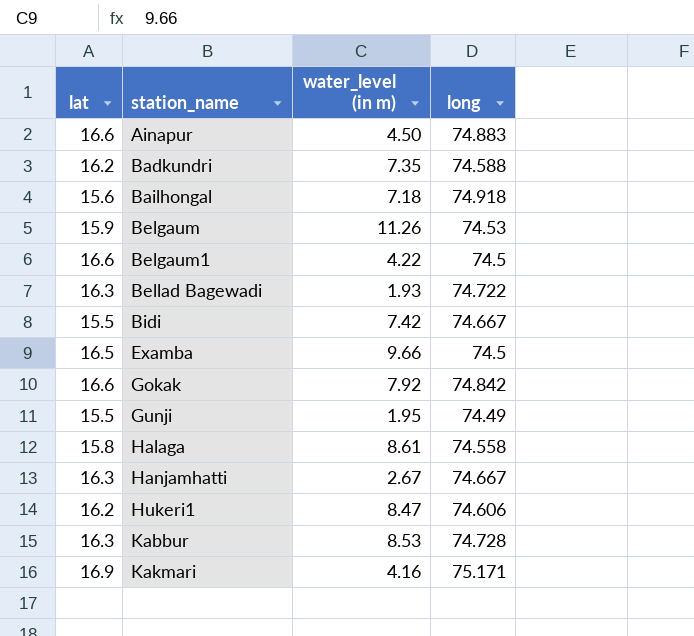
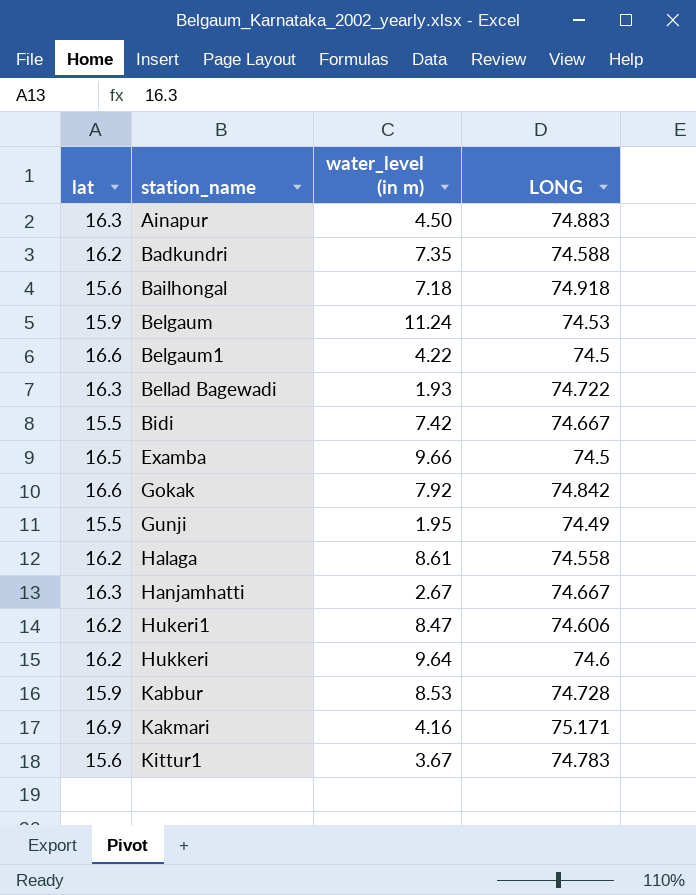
column name: long -> LONG
Ainapur | lat: 16.6 -> 16.3
Belgaum | water_level (in m): 11.26 -> 11.24
Halaga | lat: 15.8 -> 16.2
row Hukkeri: none -> 16.2 | 9.64 | 74.6
Kabbur | lat: 16.3 -> 15.9
row Kittur1: none -> 15.6 | 3.67 | 74.783

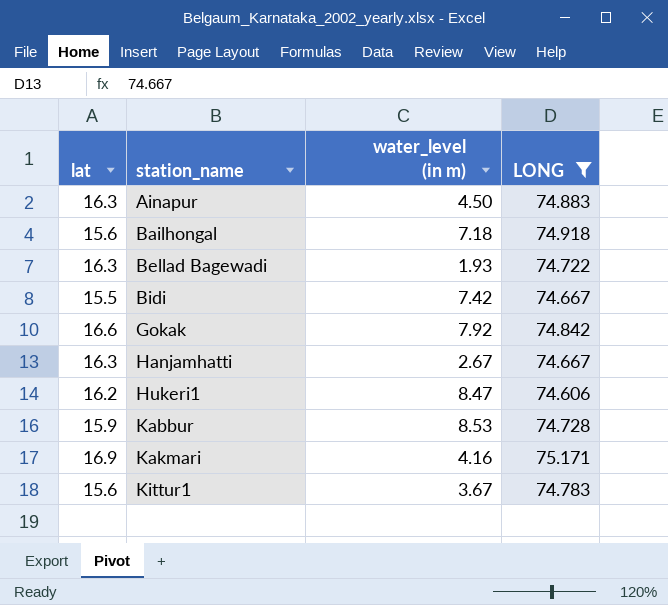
filter: none -> LONG >= 74.606

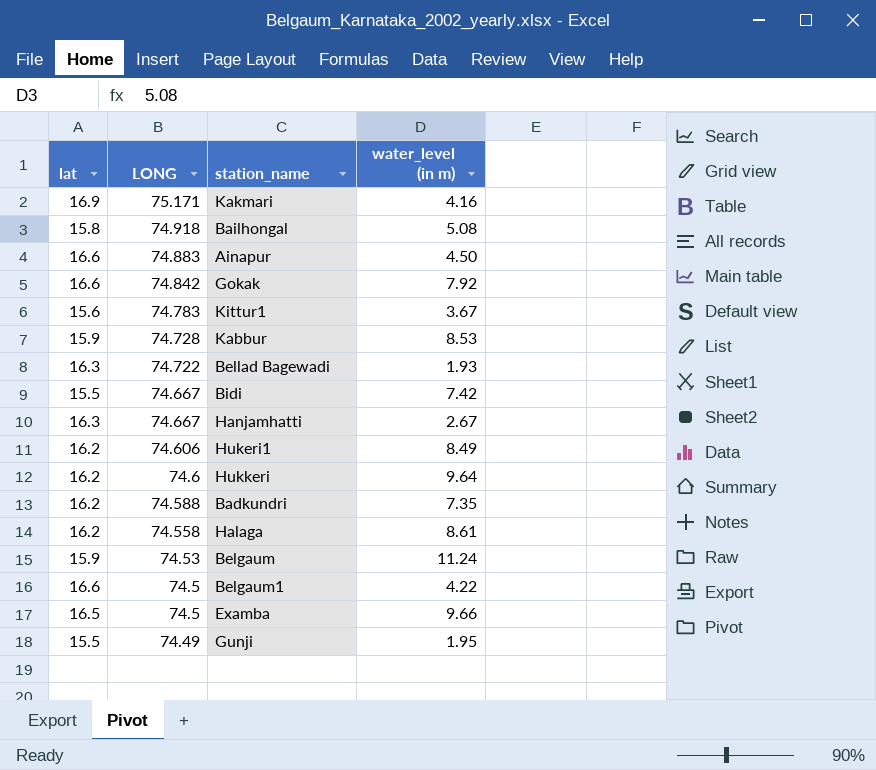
filter: LONG >= 74.606 -> none
row order: station_name ascending -> LONG descending
column LONG | position: 4 -> 2
Bailhongal | lat: 15.6 -> 15.8
Bailhongal | water_level (in m): 7.18 -> 5.08
Ainapur | lat: 16.3 -> 16.6
Hukeri1 | water_level (in m): 8.47 -> 8.49

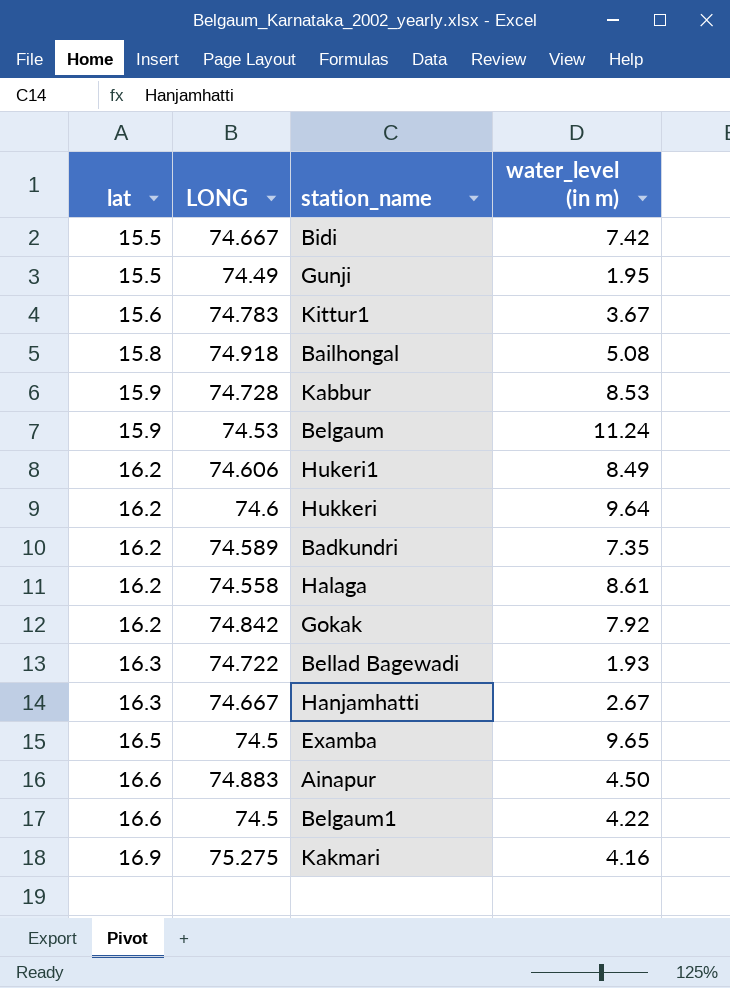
row order: LONG descending -> lat ascending
Badkundri | LONG: 74.588 -> 74.589
Gokak | lat: 16.6 -> 16.2
Examba | water_level (in m): 9.66 -> 9.65
Kakmari | LONG: 75.171 -> 75.275

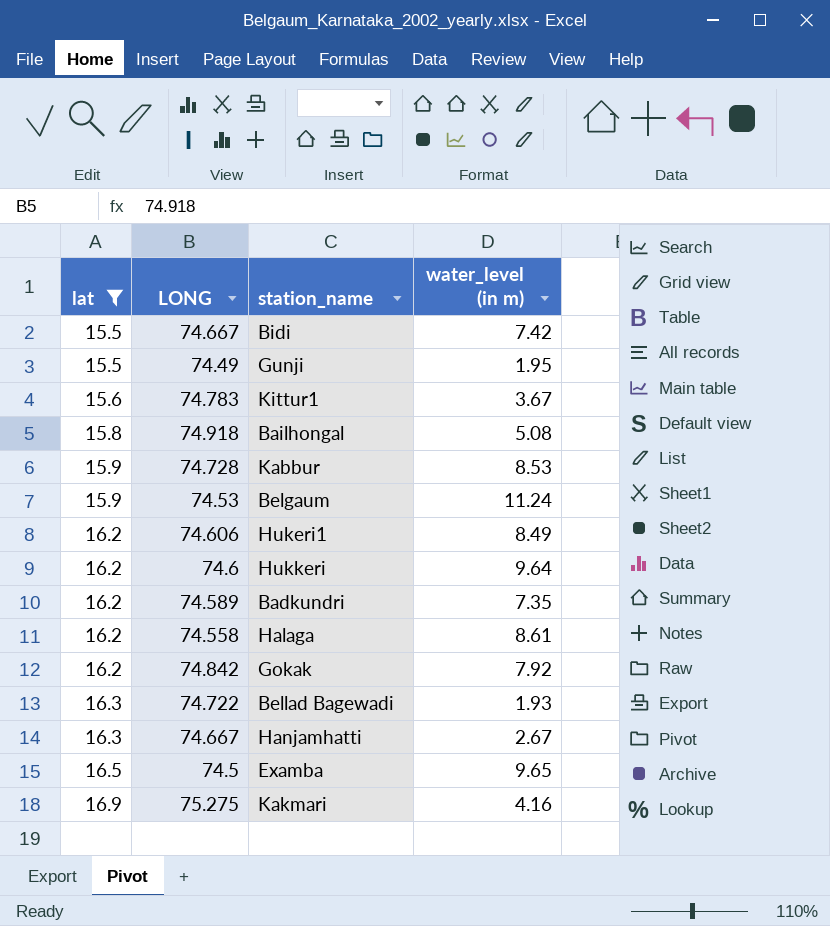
filter: none -> lat != 16.6

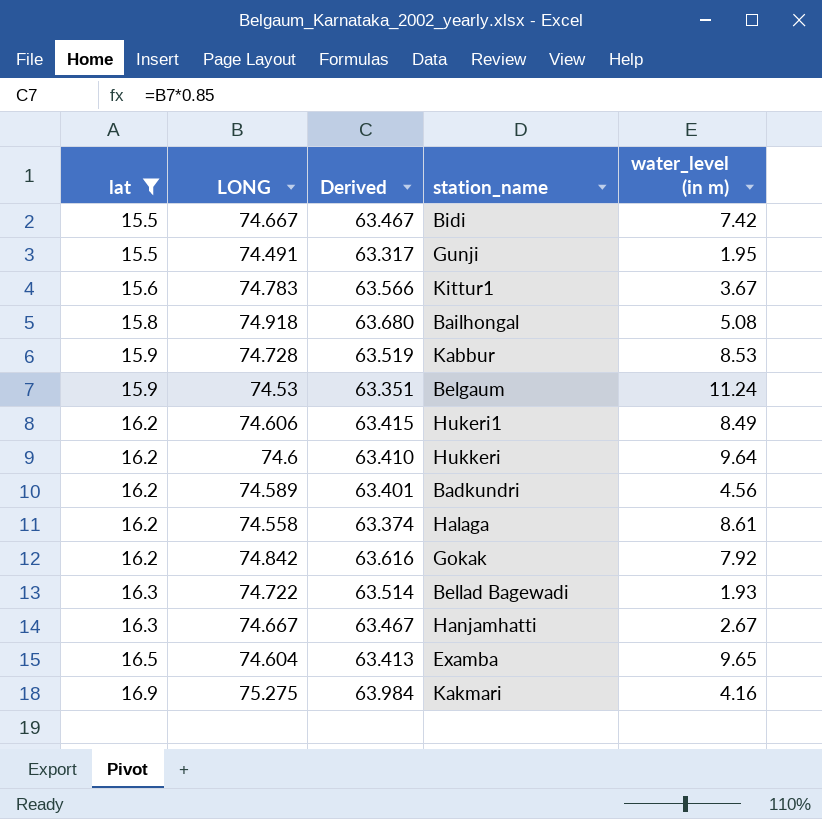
column Derived | formula: none -> [LONG] * 0.85
Gunji | LONG: 74.49 -> 74.491
Badkundri | water_level (in m): 7.35 -> 4.56
Examba | LONG: 74.5 -> 74.604

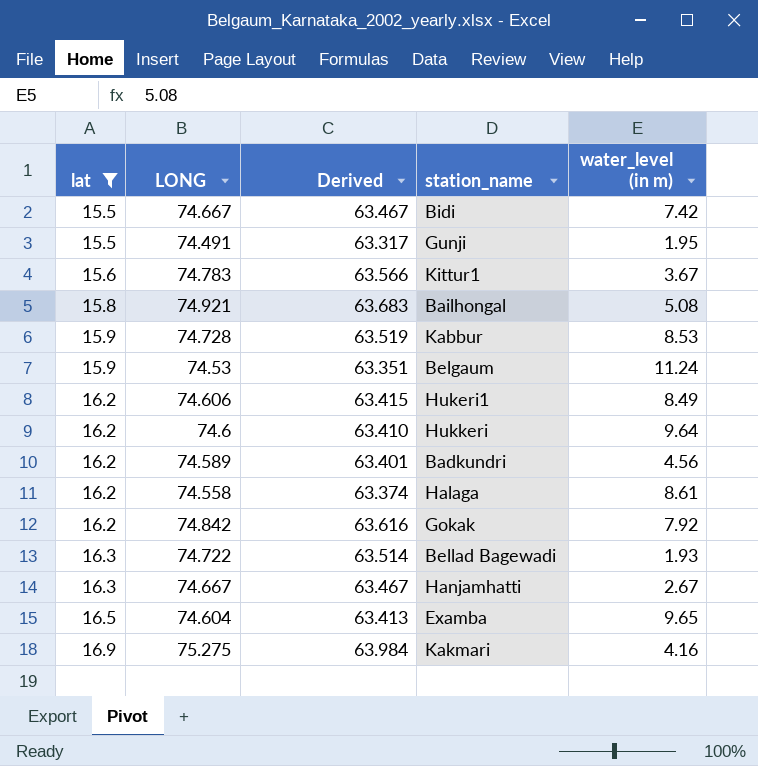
Bailhongal | LONG: 74.918 -> 74.921
Bailhongal | Derived: 63.680 -> 63.683

